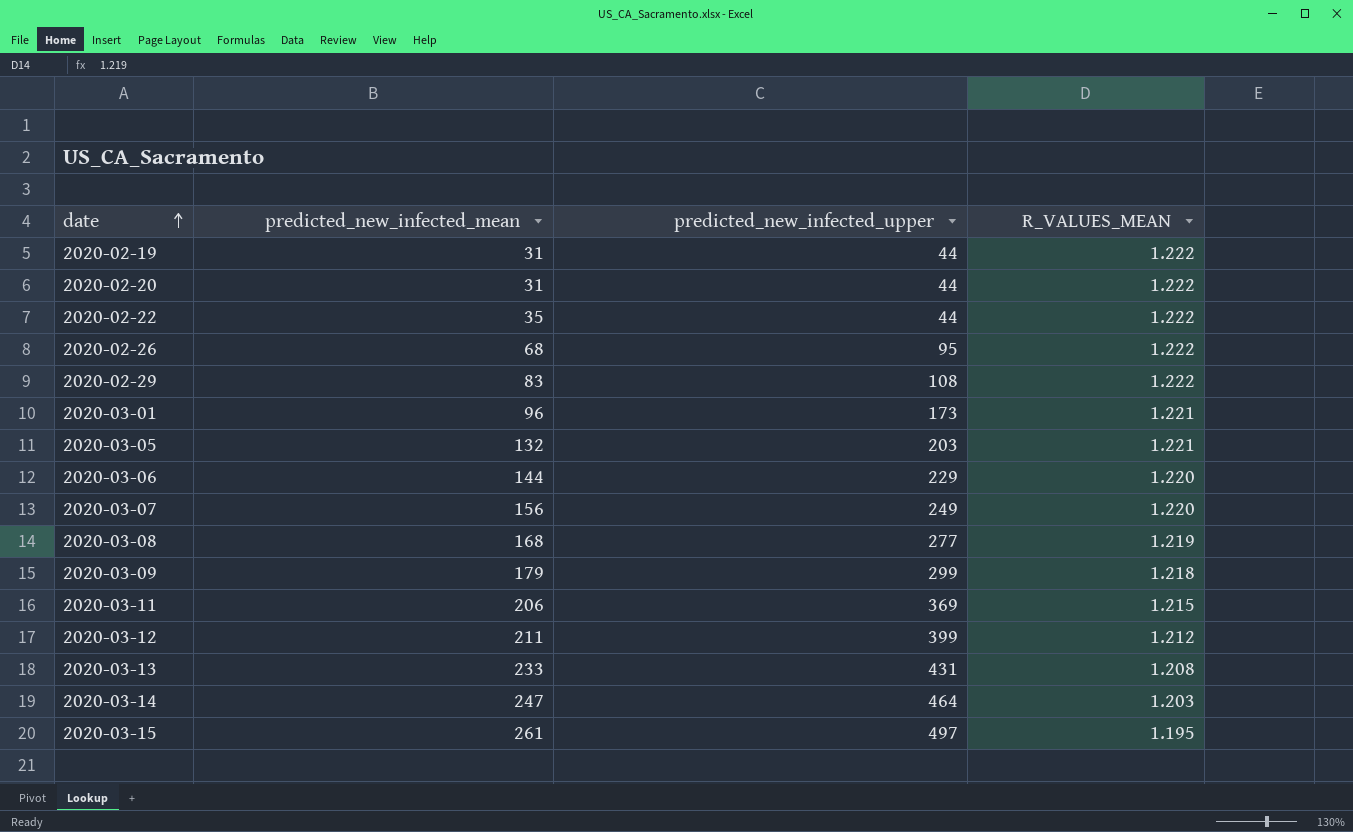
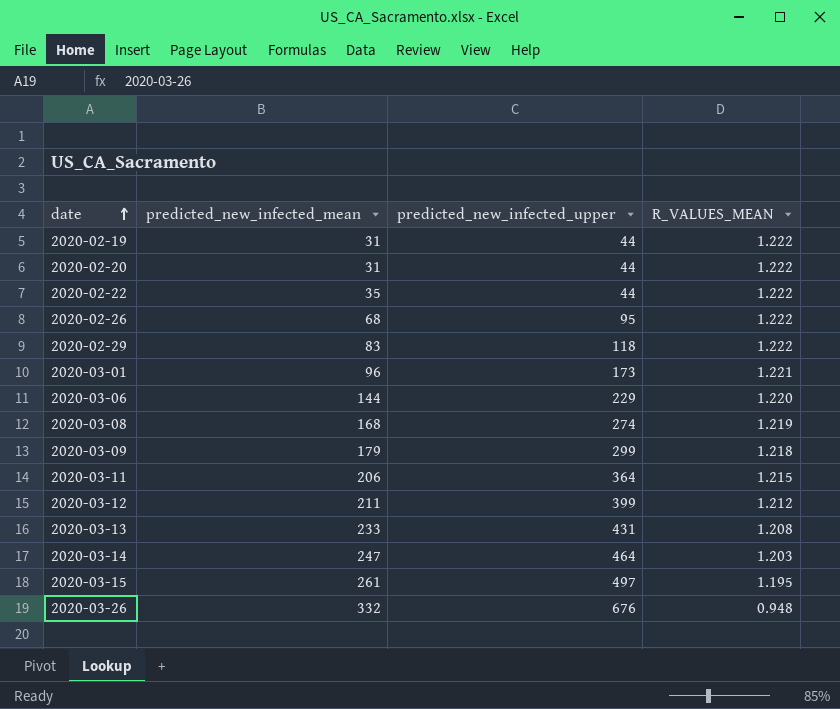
row 2020-03-05: 132 | 203 | 1.221 -> none
row 2020-03-07: 156 | 249 | 1.220 -> none
2020-02-29 | predicted_new_infected_upper: 108 -> 118
2020-03-08 | predicted_new_infected_upper: 277 -> 274
2020-03-11 | predicted_new_infected_upper: 369 -> 364
row 2020-03-26: none -> 332 | 676 | 0.948

